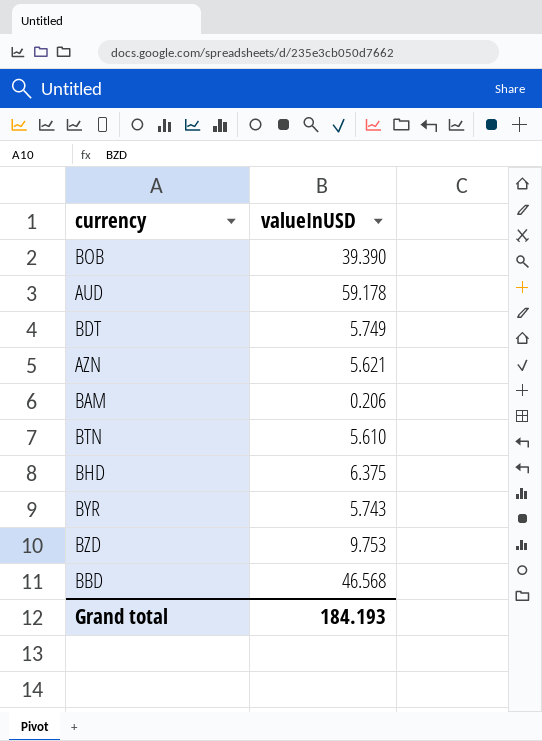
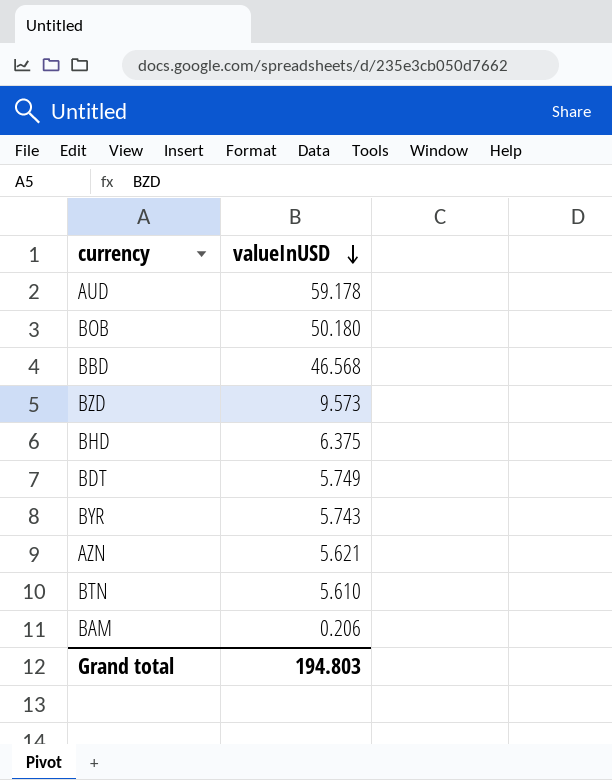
row order: none -> valueInUSD descending
BOB | valueInUSD: 39.390 -> 50.180
BZD | valueInUSD: 9.753 -> 9.573
Grand total | valueInUSD: 184.193 -> 194.803

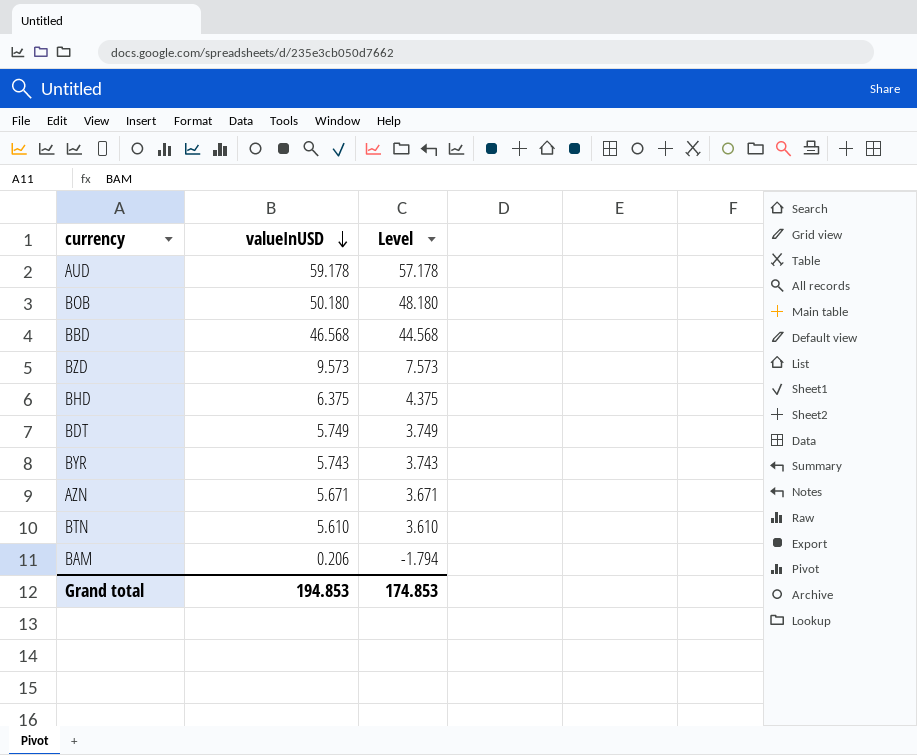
column Level | formula: none -> [valueInUSD] - 2
AZN | valueInUSD: 5.621 -> 5.671
Grand total | valueInUSD: 194.803 -> 194.853

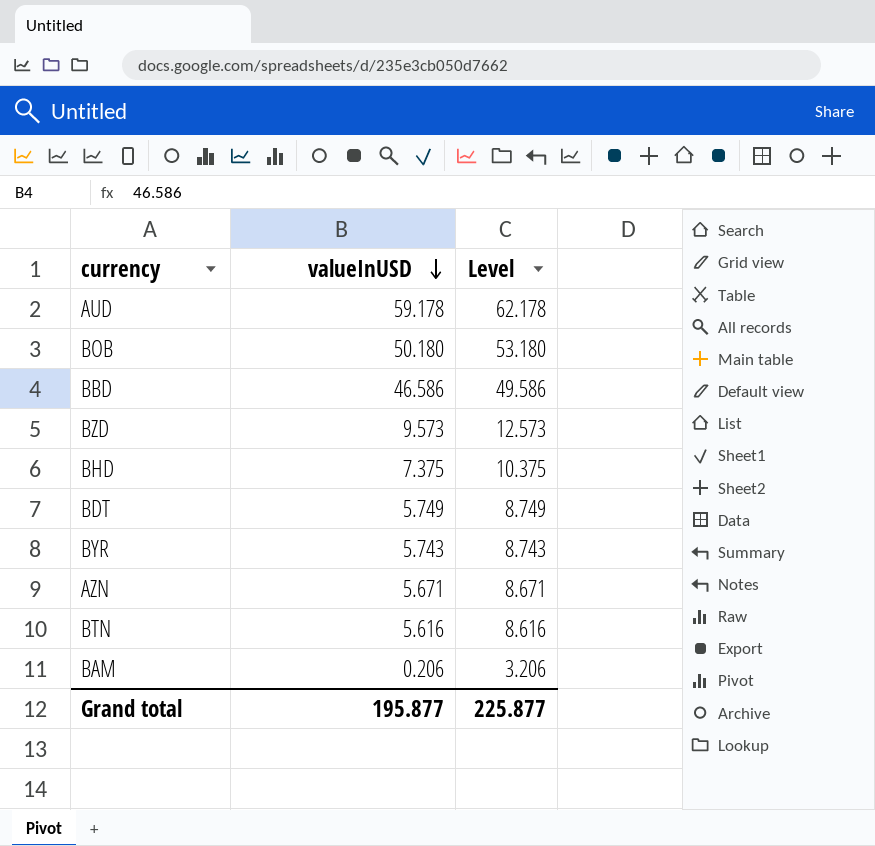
column Level | formula: [valueInUSD] - 2 -> [valueInUSD] + 3
BBD | valueInUSD: 46.568 -> 46.586
BHD | valueInUSD: 6.375 -> 7.375
BTN | valueInUSD: 5.610 -> 5.616
Grand total | valueInUSD: 194.853 -> 195.877
Grand total | Level: 174.853 -> 225.877

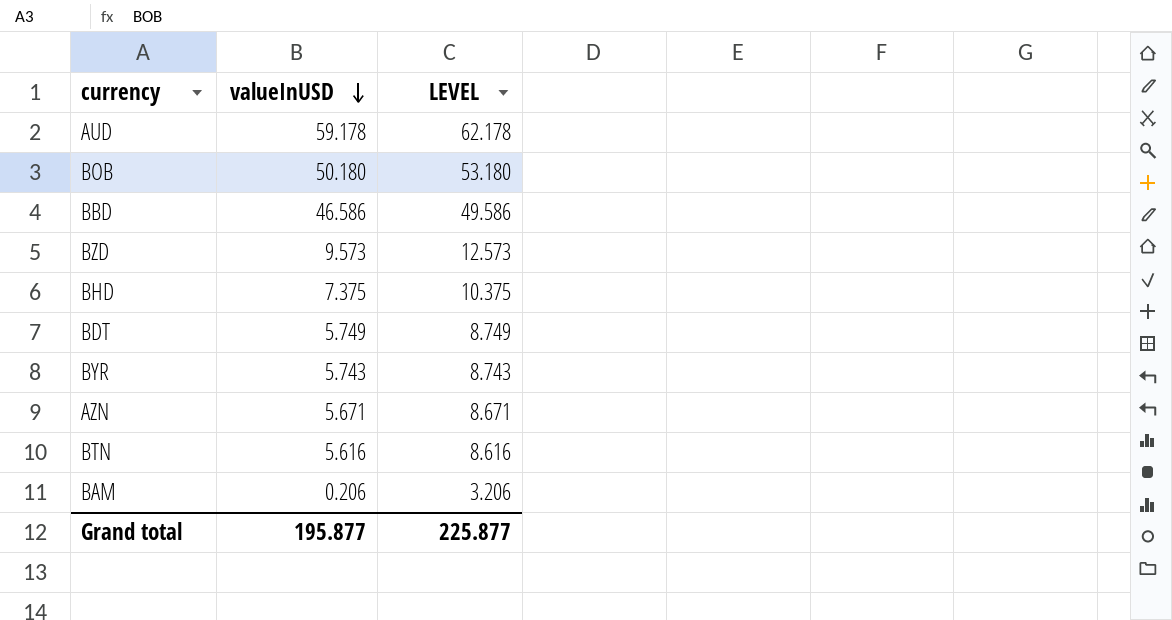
column name: Level -> LEVEL

